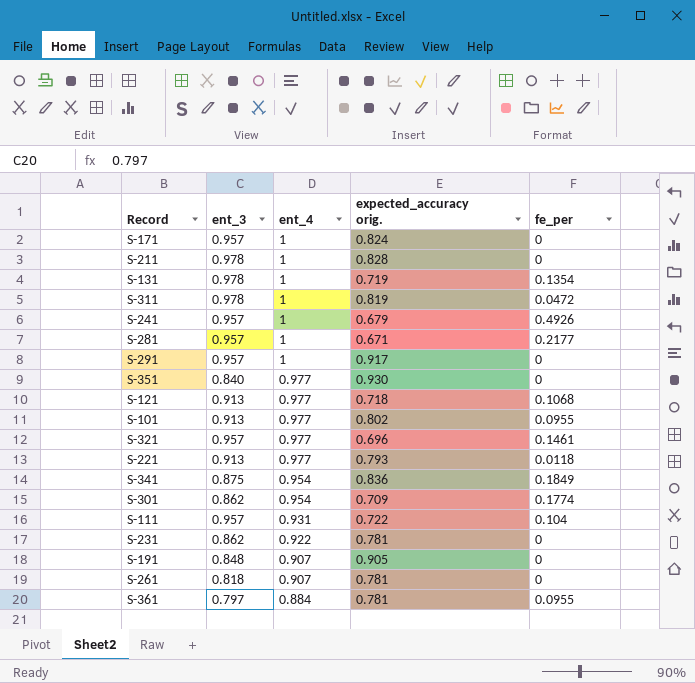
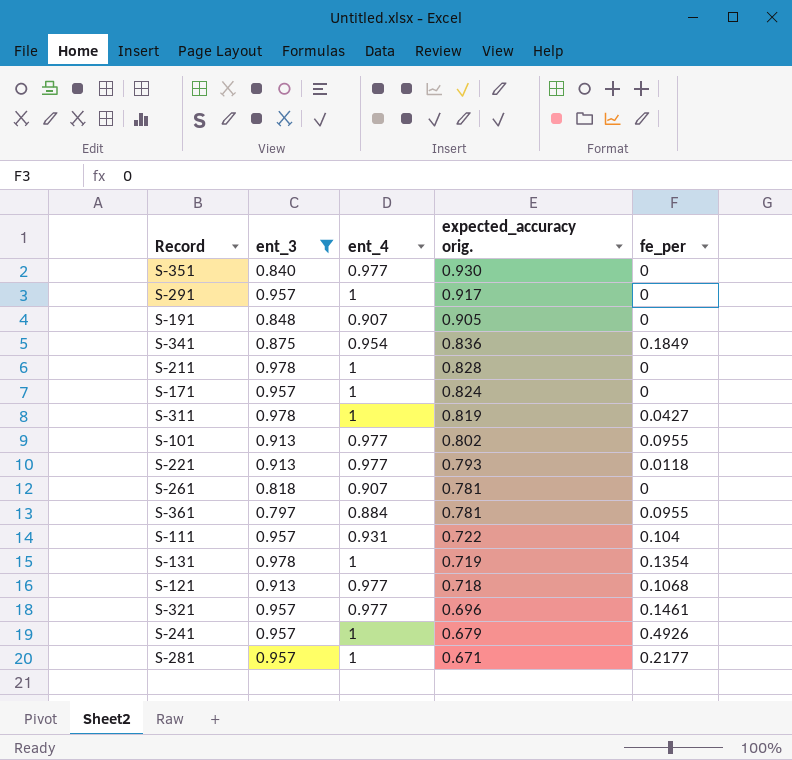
filter: none -> ent_3 != 0.862
row order: ent_4 descending -> expected_accuracy orig. descending
S-311 | fe_per: 0.0472 -> 0.0427

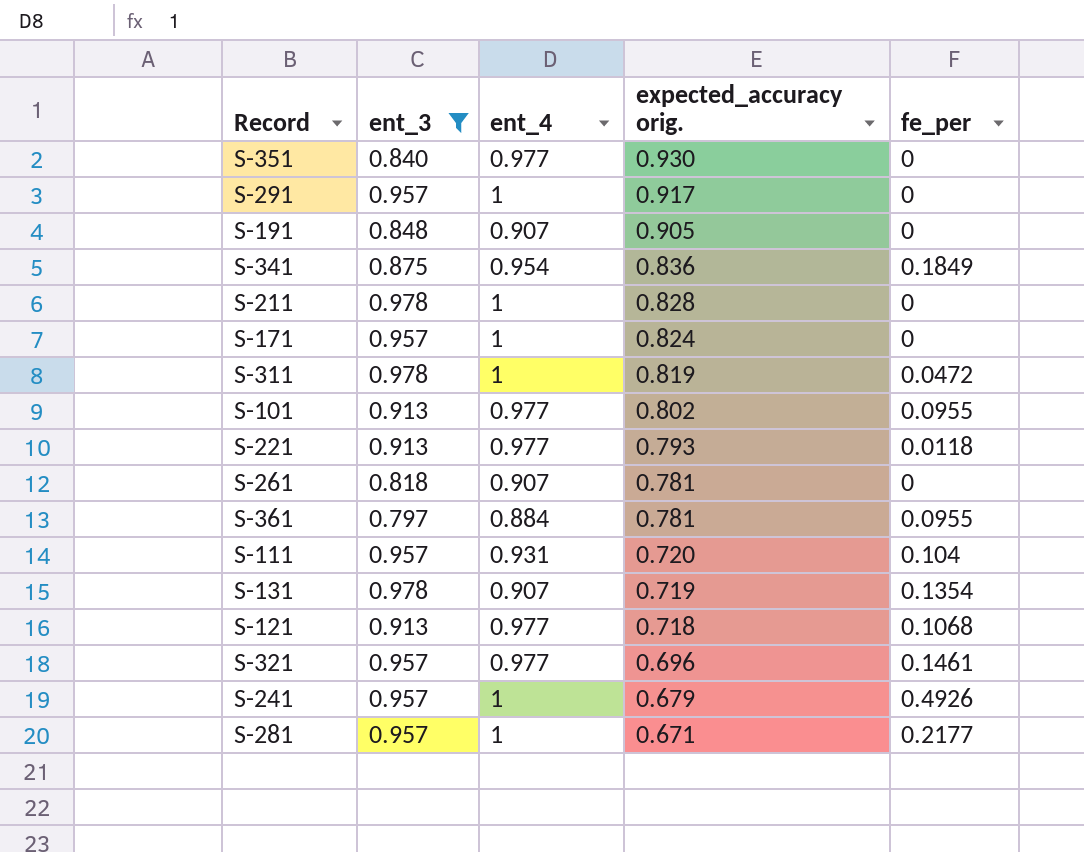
S-311 | fe_per: 0.0427 -> 0.0472
S-111 | expected_accuracy orig.: 0.722 -> 0.720
S-131 | ent_4: 1 -> 0.907

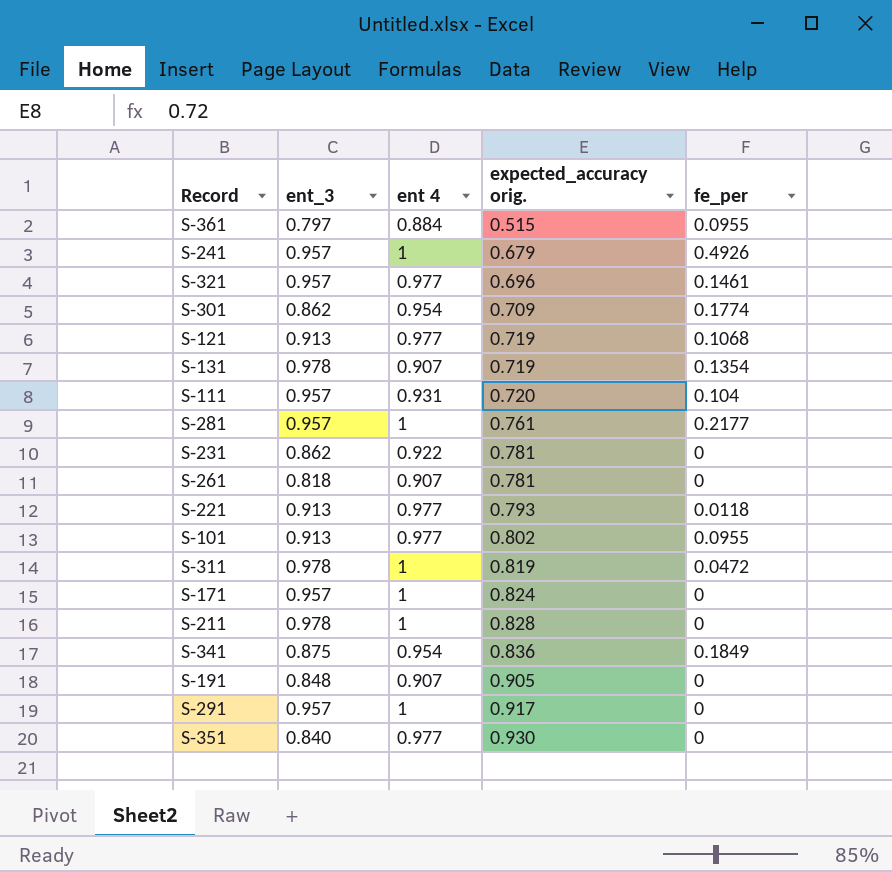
filter: ent_3 != 0.862 -> none
row order: expected_accuracy orig. descending -> expected_accuracy orig. ascending
column name: ent_4 -> ent 4
S-361 | expected_accuracy orig.: 0.781 -> 0.515
S-121 | expected_accuracy orig.: 0.718 -> 0.719
S-281 | expected_accuracy orig.: 0.671 -> 0.761

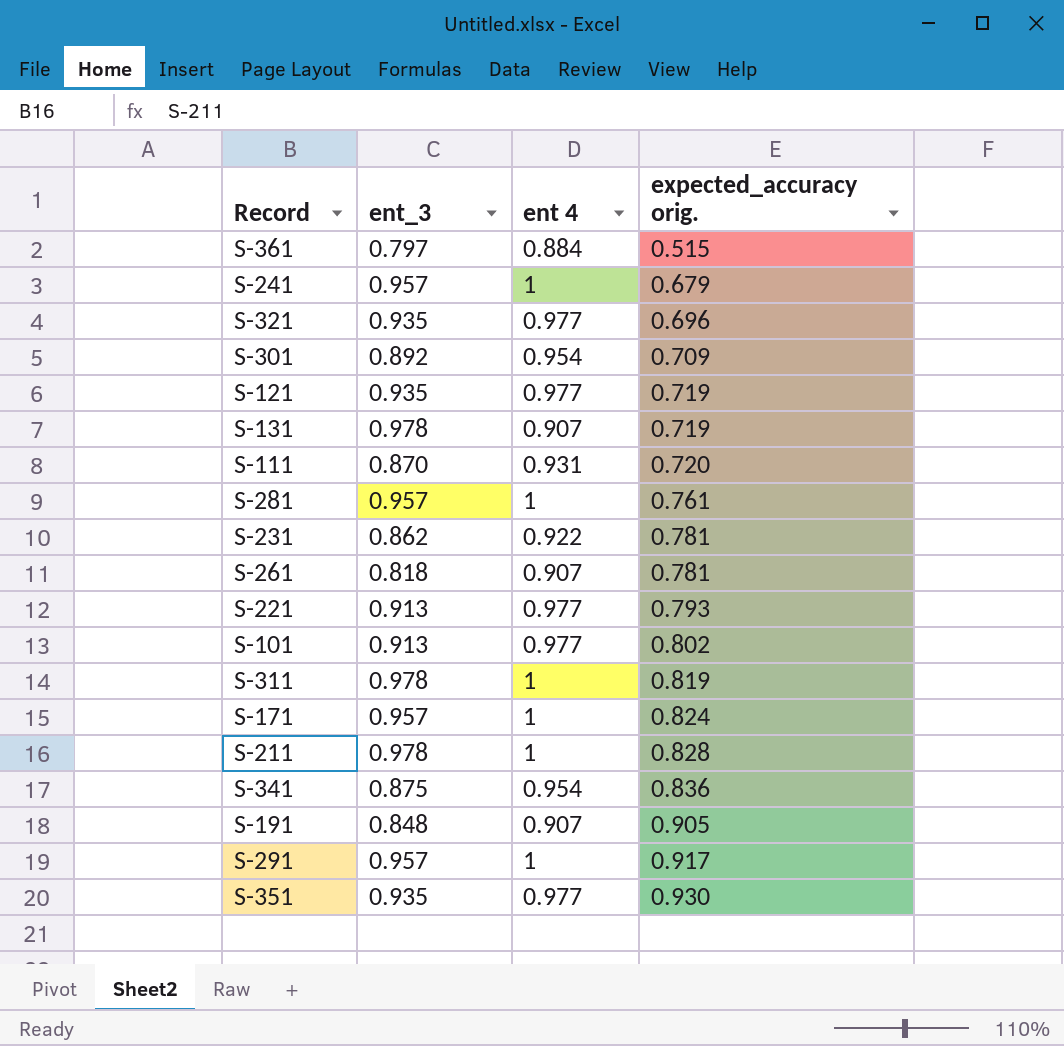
column fe_per | position: 5 -> none
S-321 | ent_3: 0.957 -> 0.935
S-301 | ent_3: 0.862 -> 0.892
S-121 | ent_3: 0.913 -> 0.935
S-111 | ent_3: 0.957 -> 0.870
S-351 | ent_3: 0.840 -> 0.935

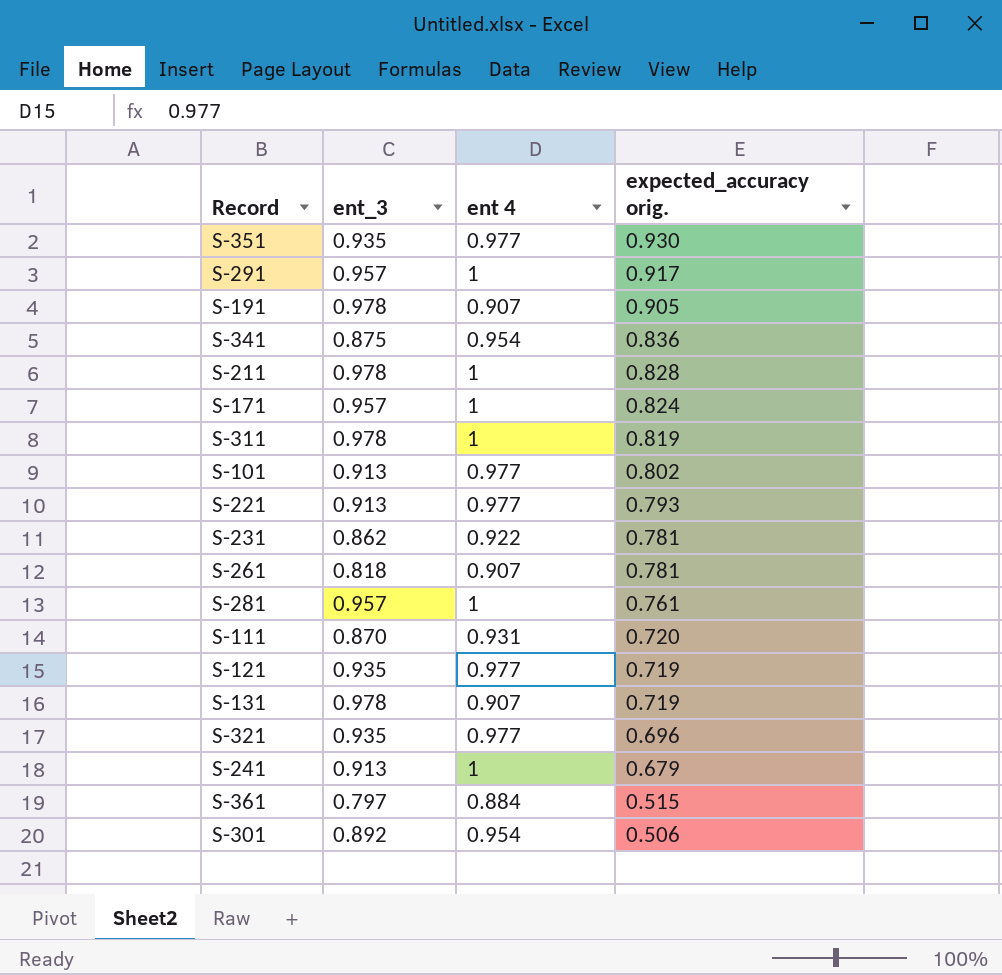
row order: expected_accuracy orig. ascending -> expected_accuracy orig. descending
S-191 | ent_3: 0.848 -> 0.978
S-241 | ent_3: 0.957 -> 0.913
S-301 | expected_accuracy orig.: 0.709 -> 0.506

